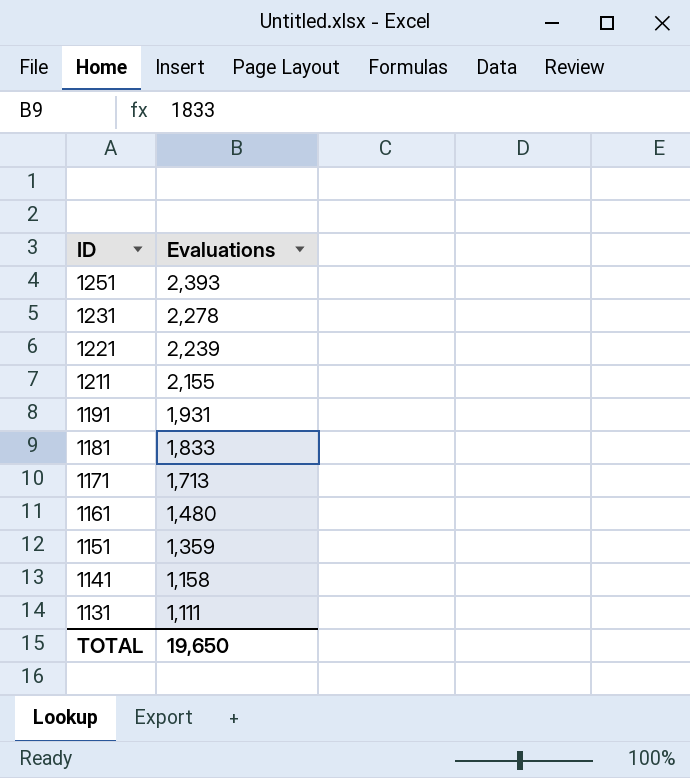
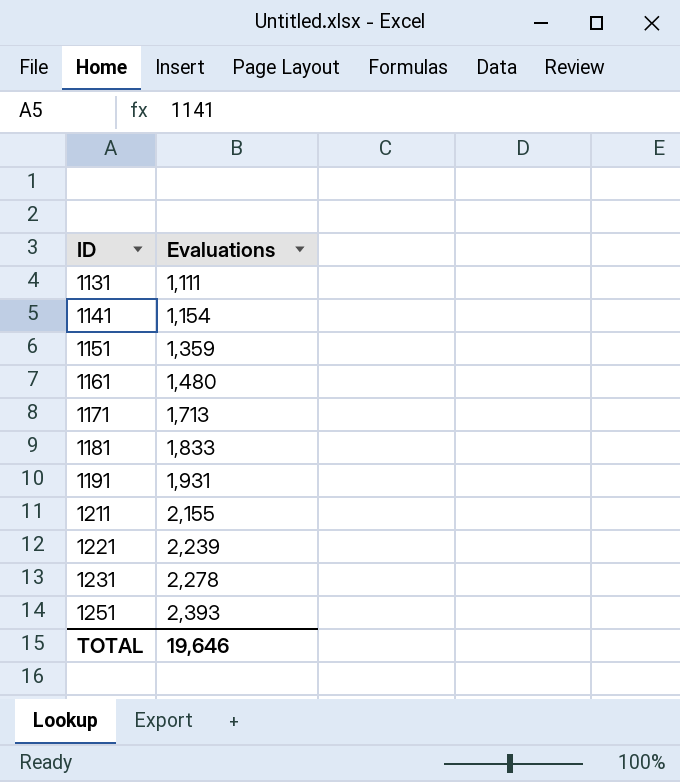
row order: ID descending -> ID ascending
1141 | Evaluations: 1,158 -> 1,154
TOTAL | Evaluations: 19,650 -> 19,646

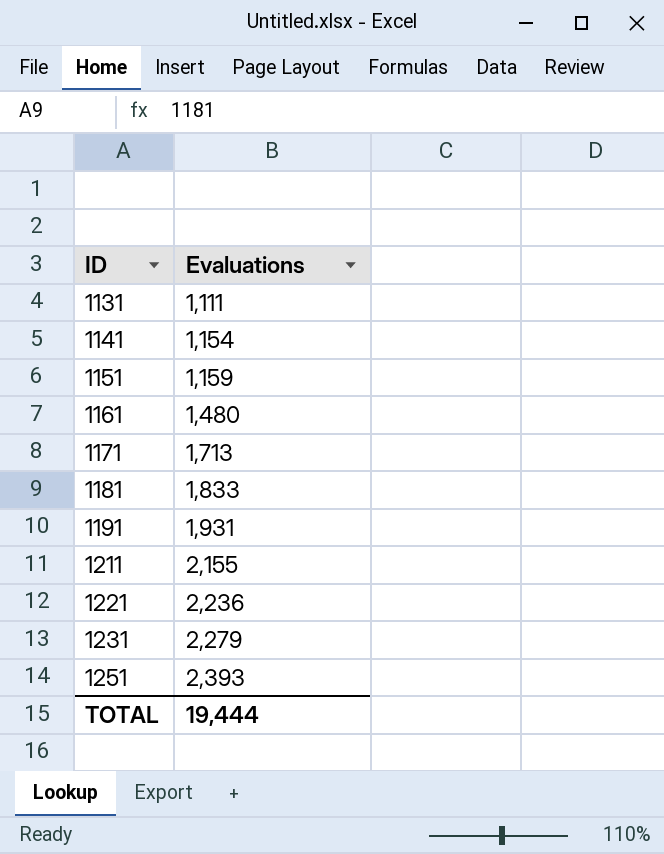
1151 | Evaluations: 1,359 -> 1,159
1221 | Evaluations: 2,239 -> 2,236
1231 | Evaluations: 2,278 -> 2,279
TOTAL | Evaluations: 19,646 -> 19,444

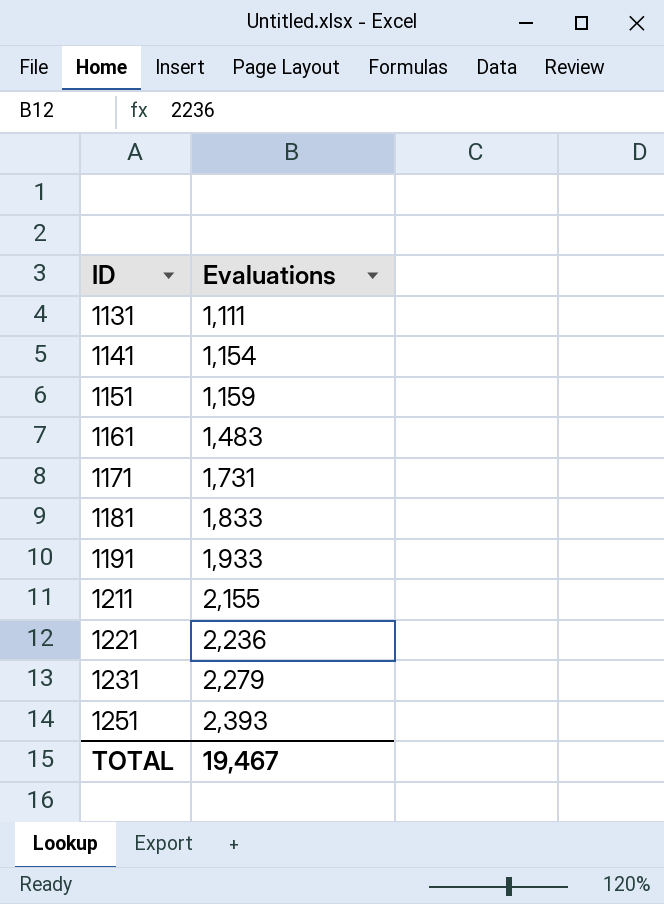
1161 | Evaluations: 1,480 -> 1,483
1171 | Evaluations: 1,713 -> 1,731
1191 | Evaluations: 1,931 -> 1,933
TOTAL | Evaluations: 19,444 -> 19,467

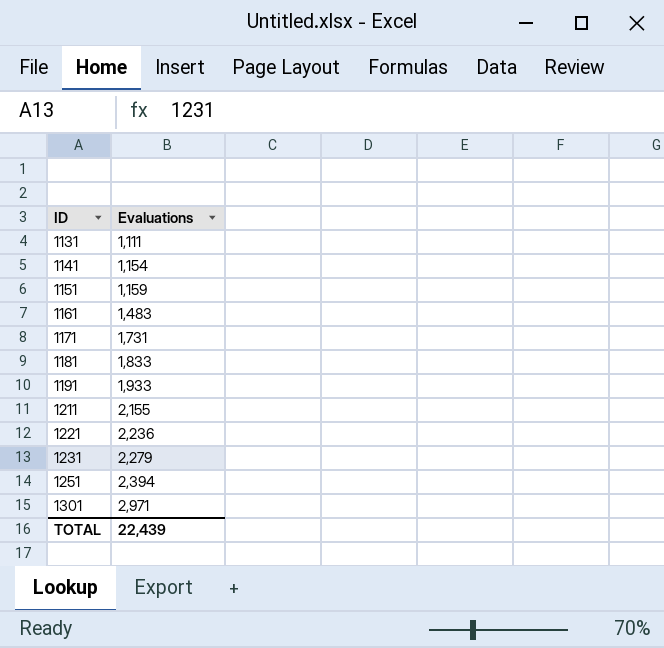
1251 | Evaluations: 2,393 -> 2,394
row 1301: none -> 2,971
TOTAL | Evaluations: 19,467 -> 22,439

